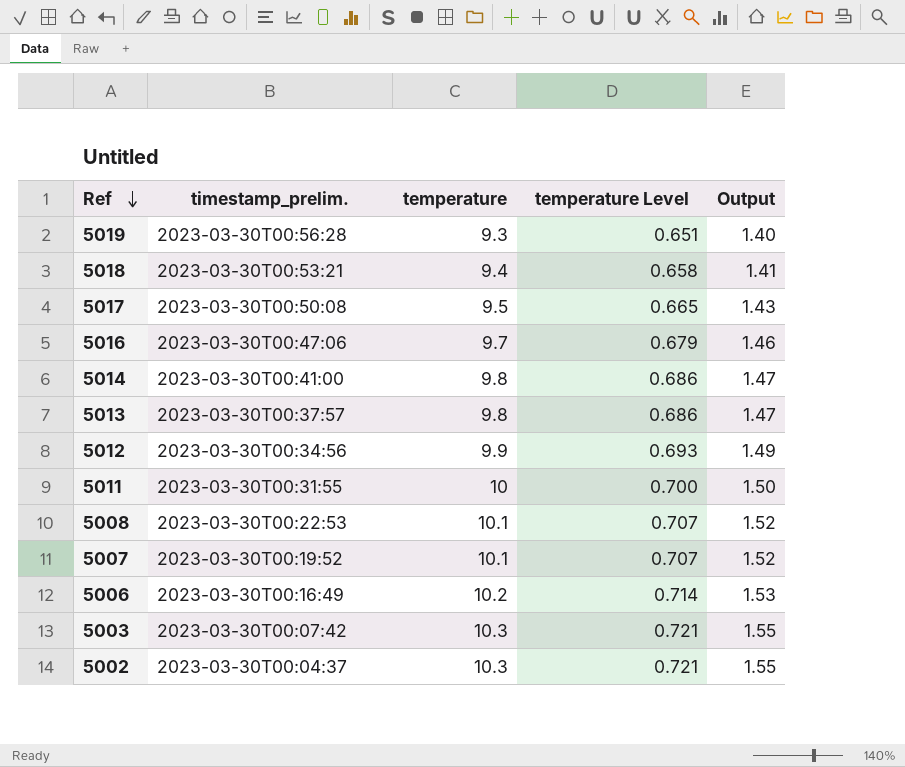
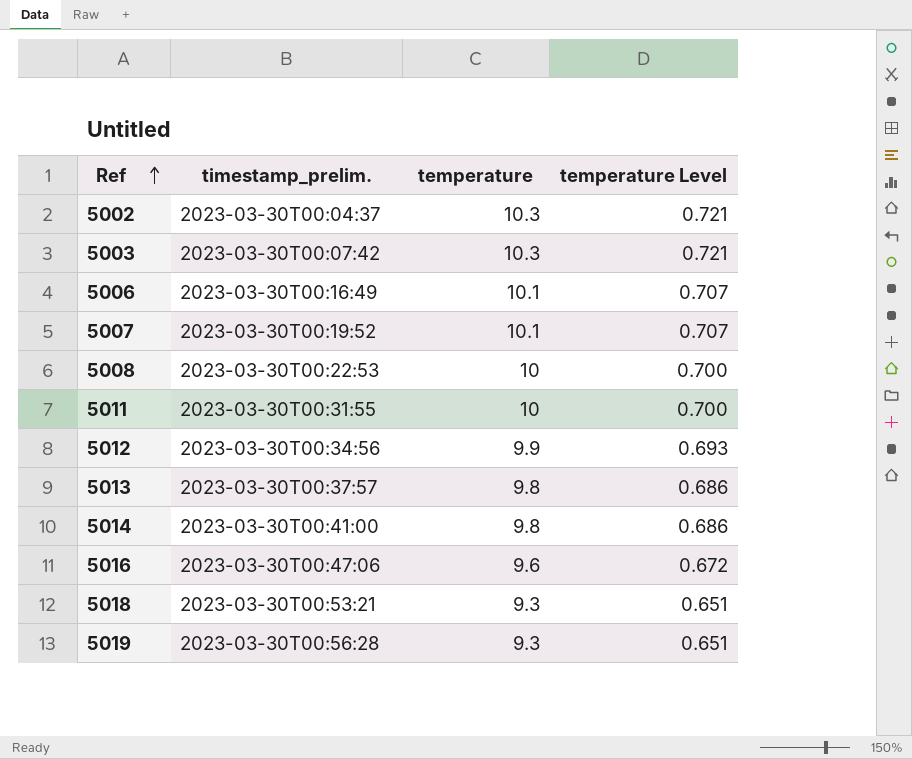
row order: Ref descending -> Ref ascending
column Output | formula: [temperature] * 0.15 -> none
row 5017: 2023-03-30T00:50:08 | 9.5 | 0.665 | 1.43 -> none
5006 | temperature: 10.2 -> 10.1
5006 | temperature Level: 0.714 -> 0.707
5008 | temperature: 10.1 -> 10
5008 | temperature Level: 0.707 -> 0.700
5016 | temperature: 9.7 -> 9.6
5016 | temperature Level: 0.679 -> 0.672
5018 | temperature: 9.4 -> 9.3
5018 | temperature Level: 0.658 -> 0.651

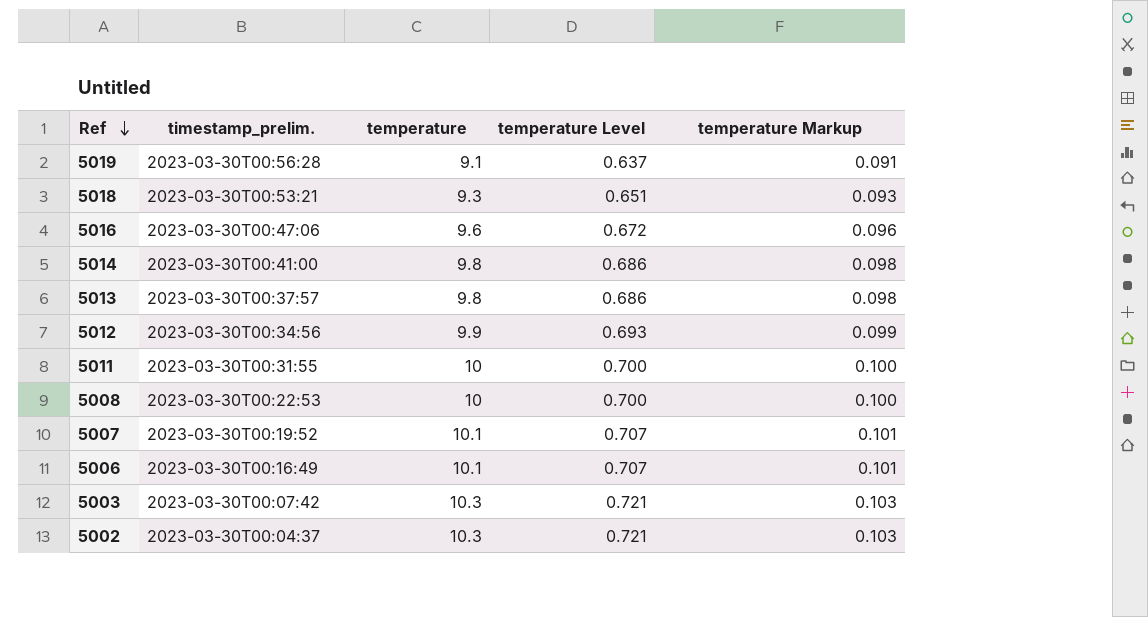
row order: Ref ascending -> Ref descending
column temperature Markup | formula: none -> [temperature] * 0.01
5019 | temperature: 9.3 -> 9.1
5019 | temperature Level: 0.651 -> 0.637

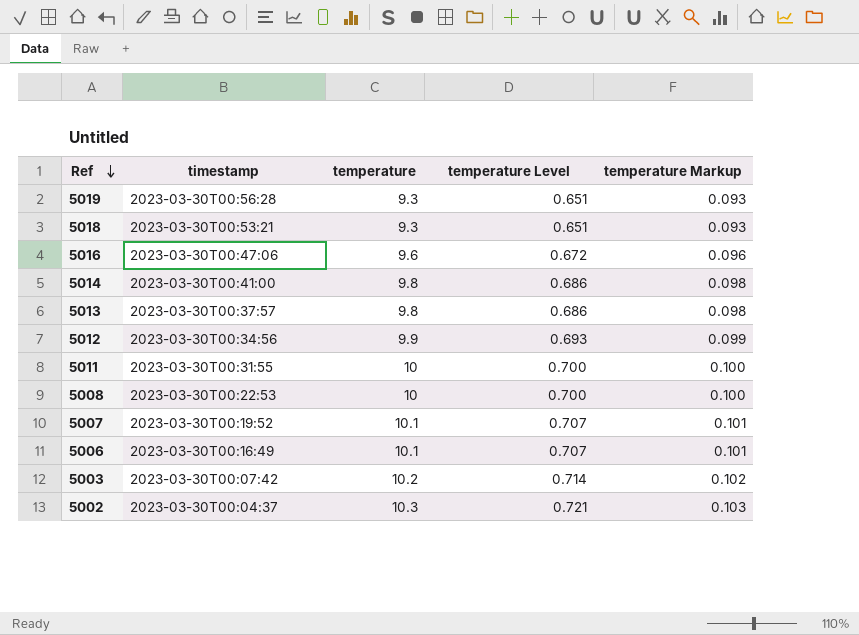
column name: timestamp_prelim. -> timestamp
5019 | temperature: 9.1 -> 9.3
5019 | temperature Level: 0.637 -> 0.651
5019 | temperature Markup: 0.091 -> 0.093
5003 | temperature: 10.3 -> 10.2
5003 | temperature Level: 0.721 -> 0.714
5003 | temperature Markup: 0.103 -> 0.102

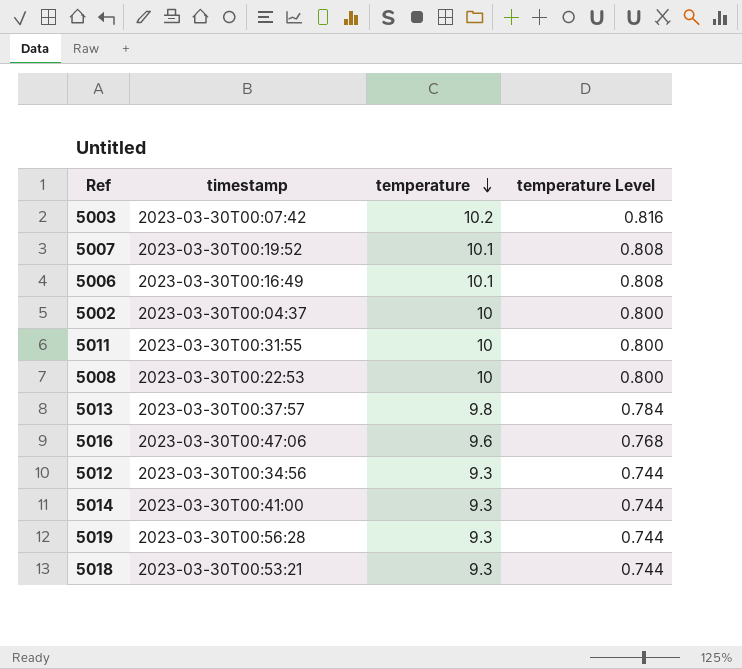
row order: Ref descending -> temperature descending
column temperature Markup | formula: [temperature] * 0.01 -> none
column temperature Level | formula: [temperature] * 0.07 -> [temperature] * 0.08
5002 | temperature: 10.3 -> 10
5012 | temperature: 9.9 -> 9.3
5014 | temperature: 9.8 -> 9.3

